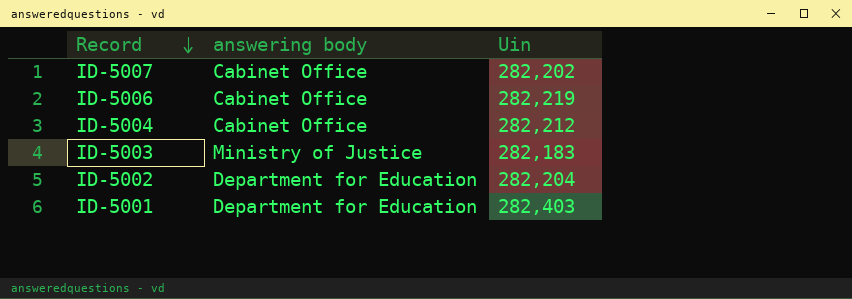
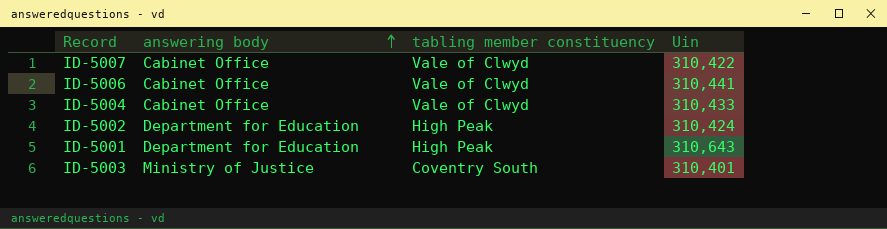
row order: Record descending -> answering body ascending
column tabling member constituency | position: none -> 3
ID-5007 | Uin: 282,202 -> 310,422
ID-5006 | Uin: 282,219 -> 310,441
ID-5004 | Uin: 282,212 -> 310,433
ID-5002 | Uin: 282,204 -> 310,424
ID-5001 | Uin: 282,403 -> 310,643
ID-5003 | Uin: 282,183 -> 310,401

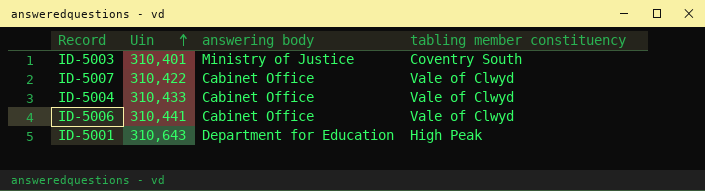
row order: answering body ascending -> Uin ascending
column Uin | position: 4 -> 2
row ID-5002: Department for Education | High Peak | 310,424 -> none

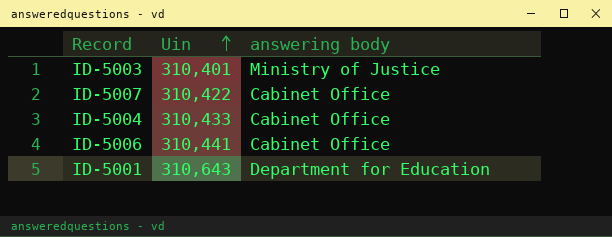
column tabling member constituency | position: 4 -> none

